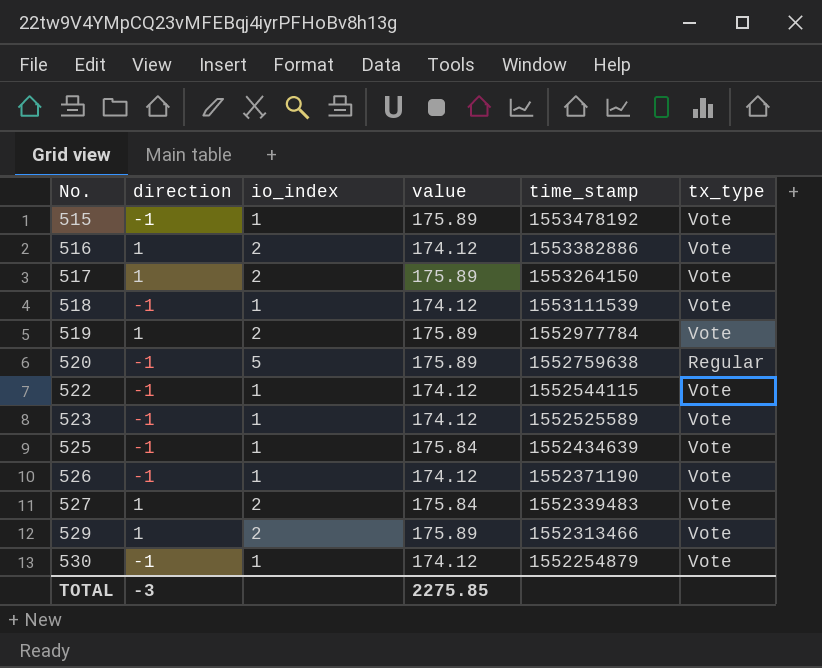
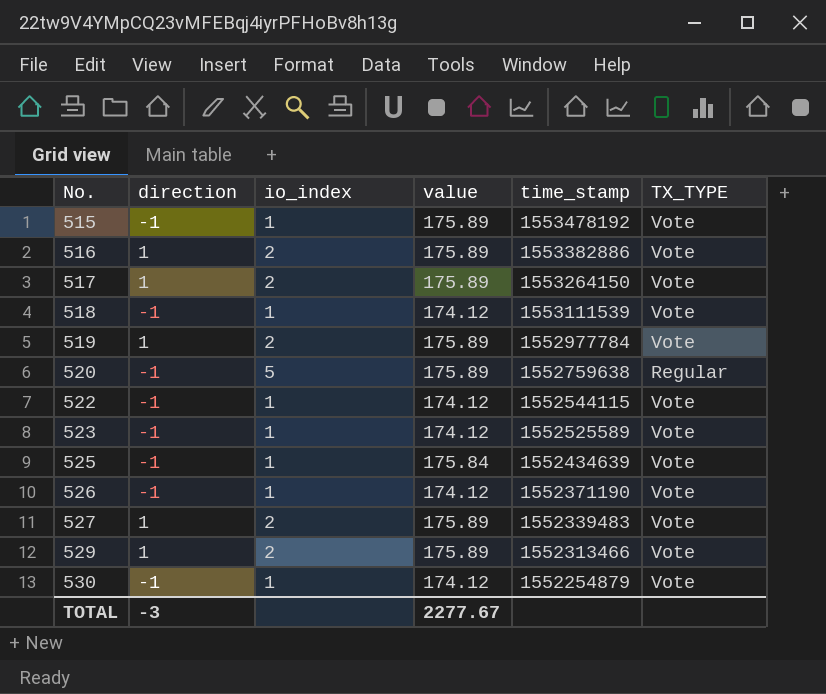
column name: tx_type -> TX_TYPE
516 | value: 174.12 -> 175.89
527 | value: 175.84 -> 175.89
TOTAL | value: 2275.85 -> 2277.67

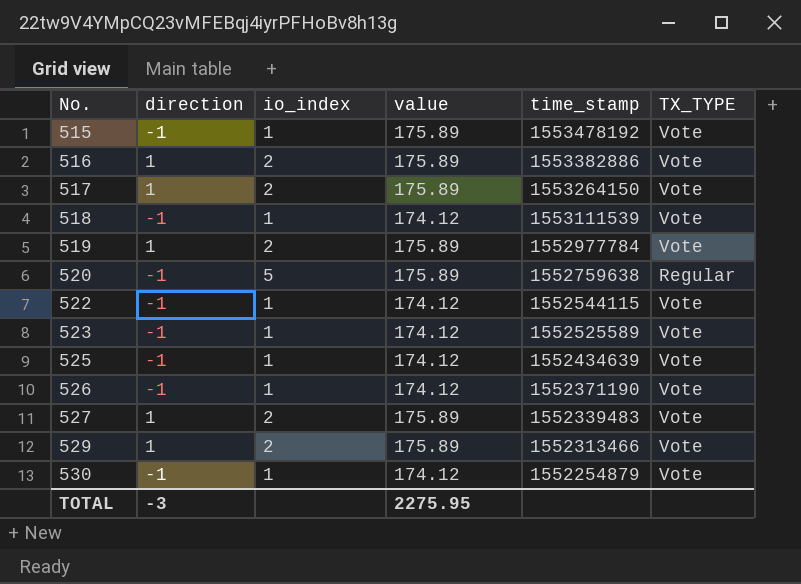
525 | value: 175.84 -> 174.12
TOTAL | value: 2277.67 -> 2275.95

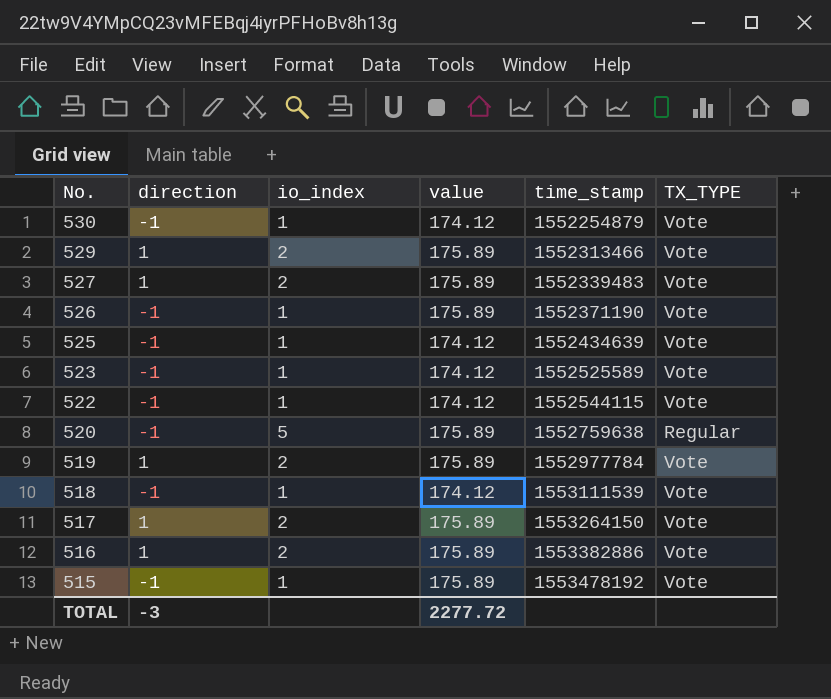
row order: No. ascending -> No. descending
526 | value: 174.12 -> 175.89
TOTAL | value: 2275.95 -> 2277.72

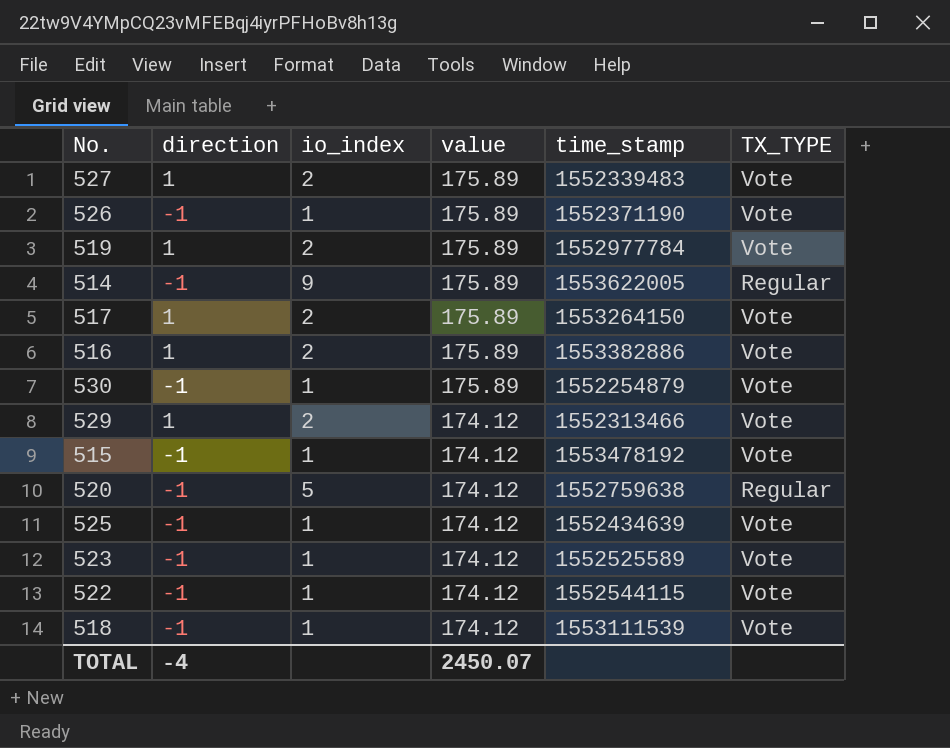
row order: No. descending -> value descending
row 514: none -> -1 | 9 | 175.89 | 1553622005 | Regular
530 | value: 174.12 -> 175.89
529 | value: 175.89 -> 174.12
515 | value: 175.89 -> 174.12
520 | value: 175.89 -> 174.12
TOTAL | direction: -3 -> -4
TOTAL | value: 2277.72 -> 2450.07

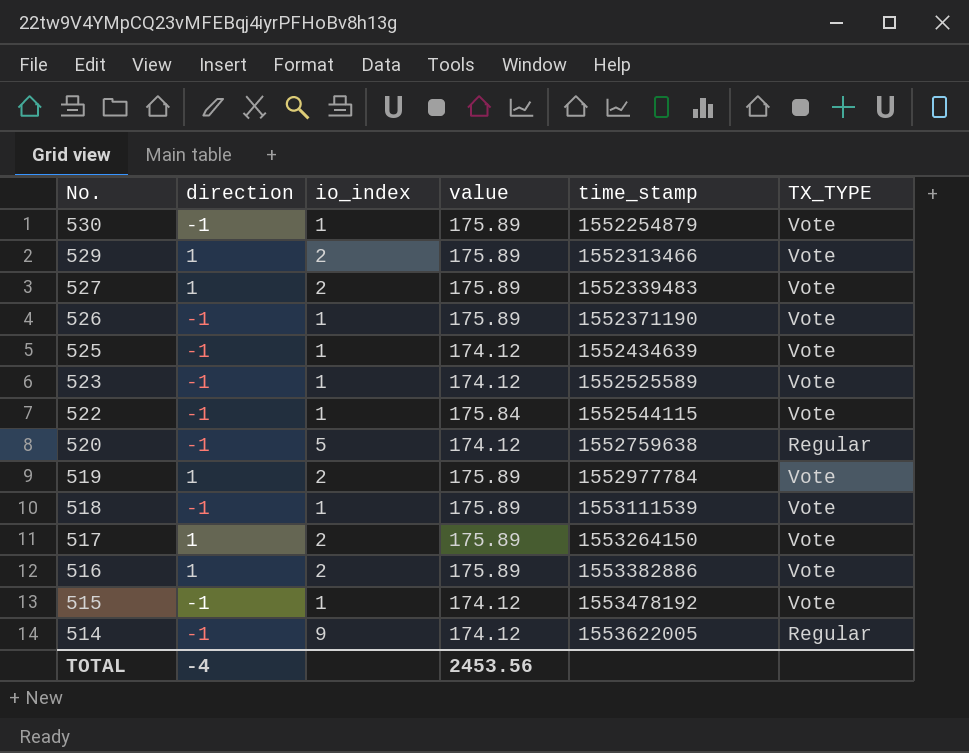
row order: value descending -> No. descending
529 | value: 174.12 -> 175.89
522 | value: 174.12 -> 175.84
518 | value: 174.12 -> 175.89
514 | value: 175.89 -> 174.12
TOTAL | value: 2450.07 -> 2453.56

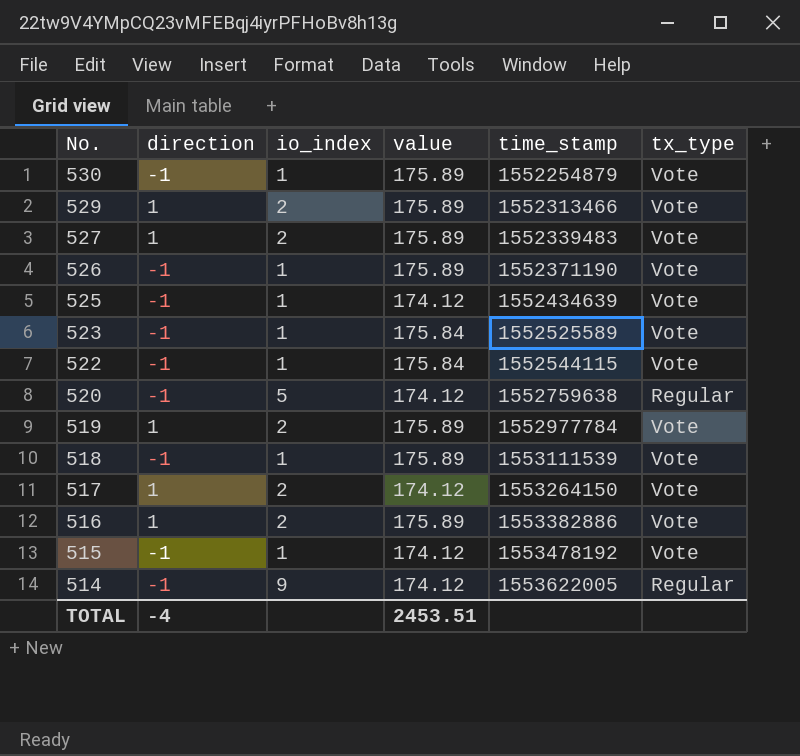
column name: TX_TYPE -> tx_type
523 | value: 174.12 -> 175.84
517 | value: 175.89 -> 174.12
TOTAL | value: 2453.56 -> 2453.51

